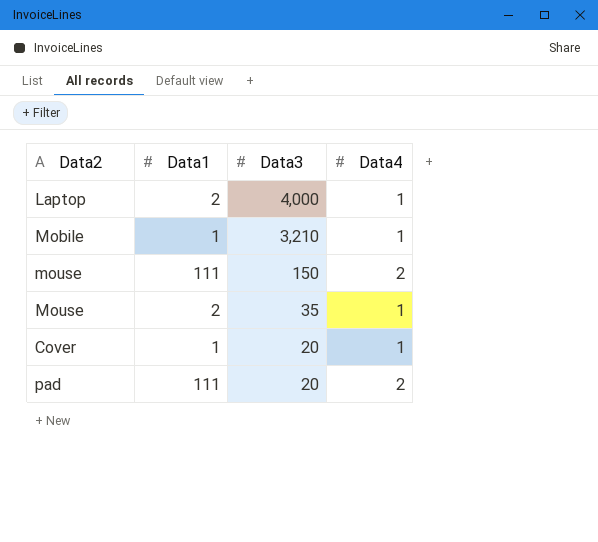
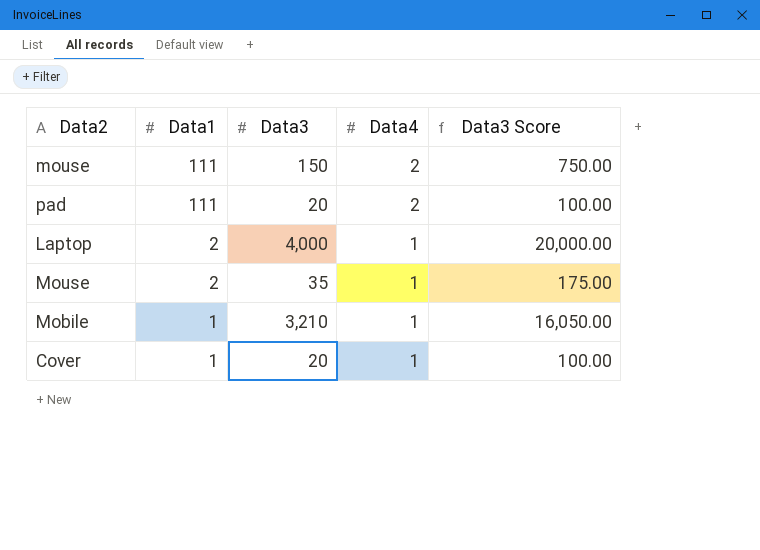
row order: Data3 descending -> Data1 descending
column Data3 Score | formula: none -> [Data3] * 5

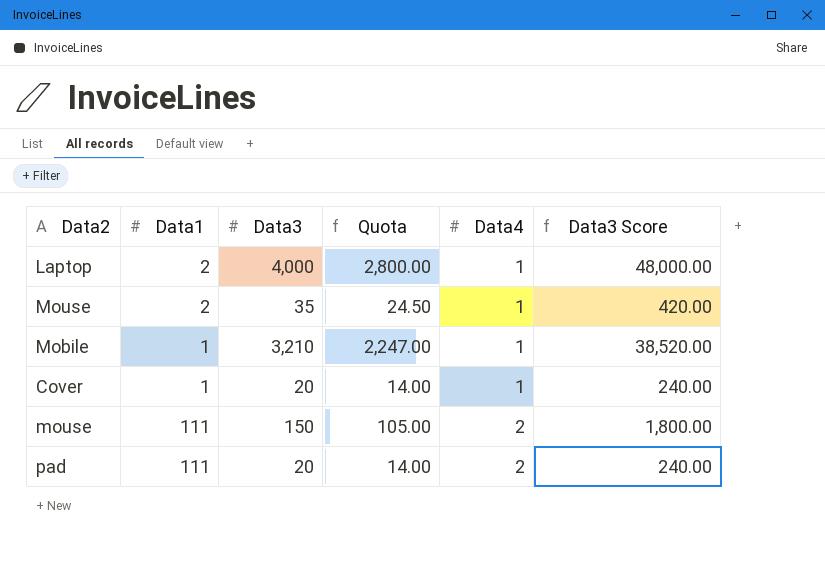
row order: Data1 descending -> Data4 ascending
column Quota | formula: none -> [Data3] * 0.7
column Data3 Score | formula: [Data3] * 5 -> [Data3] * 12

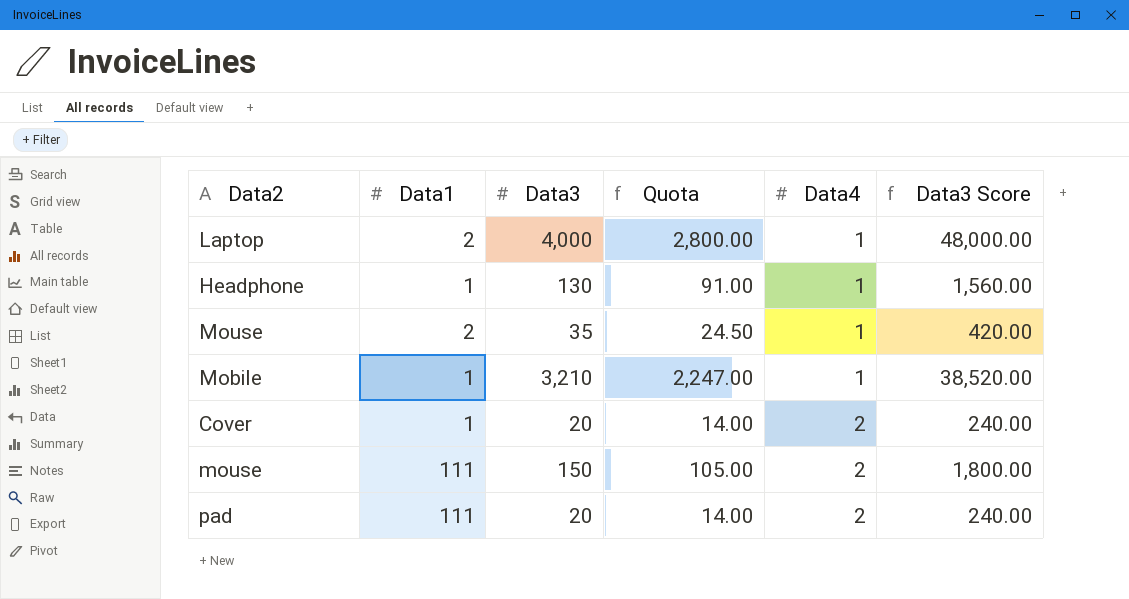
row Headphone: none -> 1 | 130 | 91.00 | 1 | 1,560.00
Cover | Data4: 1 -> 2

